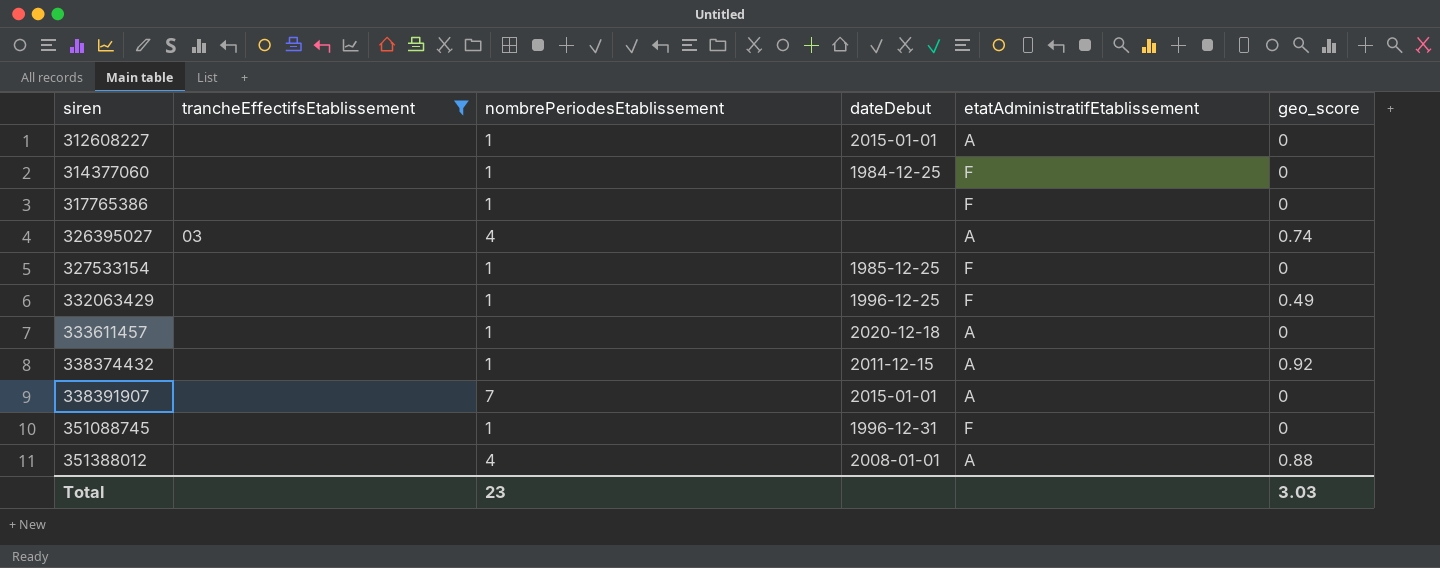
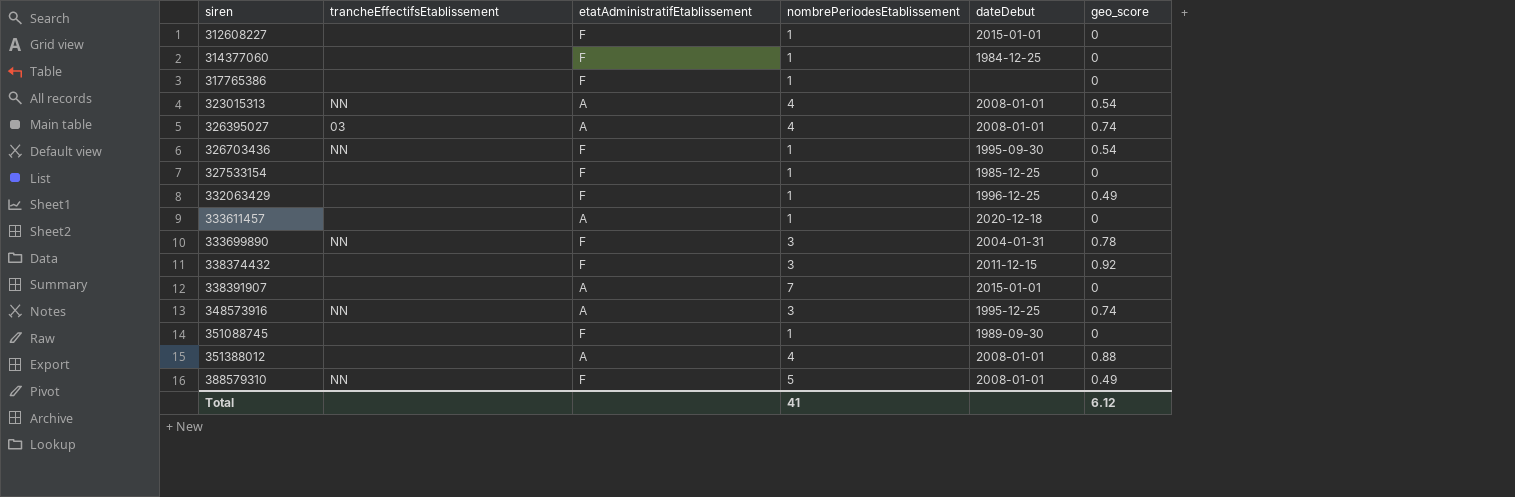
filter: trancheEffectifsEtablissement != NN -> none
column etatAdministratifEtablissement | position: 5 -> 3
312608227 | etatAdministratifEtablissement: A -> F
326395027 | dateDebut: none -> 2008-01-01
338374432 | etatAdministratifEtablissement: A -> F
338374432 | nombrePeriodesEtablissement: 1 -> 3
351088745 | dateDebut: 1996-12-31 -> 1989-09-30
Total | nombrePeriodesEtablissement: 23 -> 41
Total | geo_score: 3.03 -> 6.12

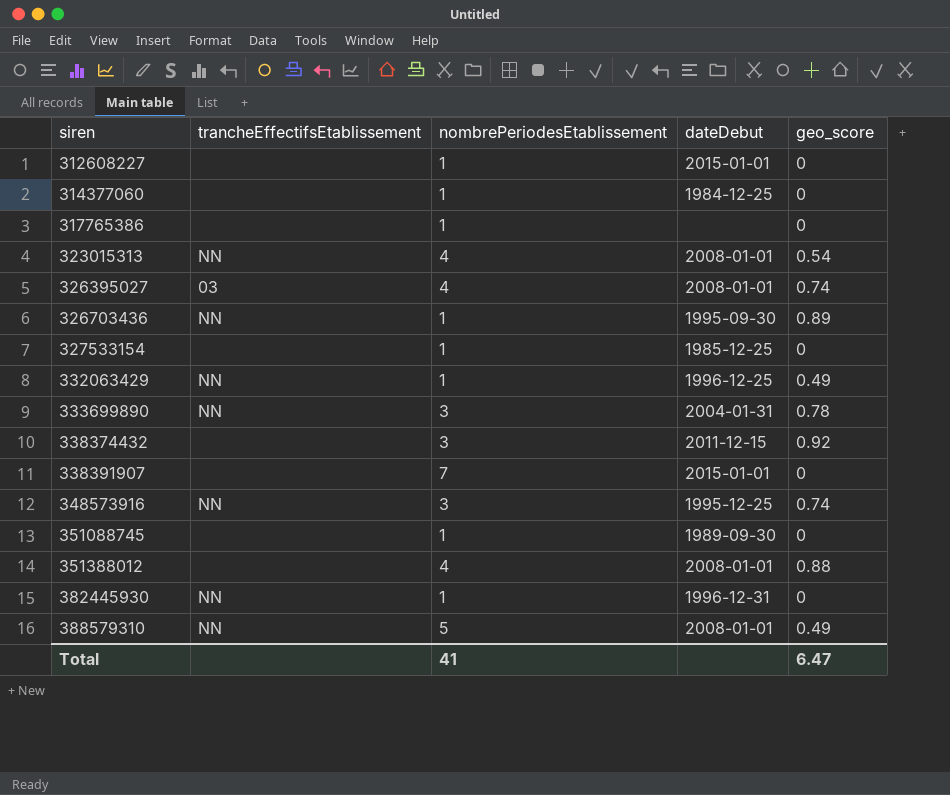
column etatAdministratifEtablissement | position: 3 -> none
row 333611457: none | A | 1 | 2020-12-18 | 0 -> none
326703436 | geo_score: 0.54 -> 0.89
332063429 | trancheEffectifsEtablissement: none -> NN
row 382445930: none -> NN | 1 | 1996-12-31 | 0
Total | geo_score: 6.12 -> 6.47

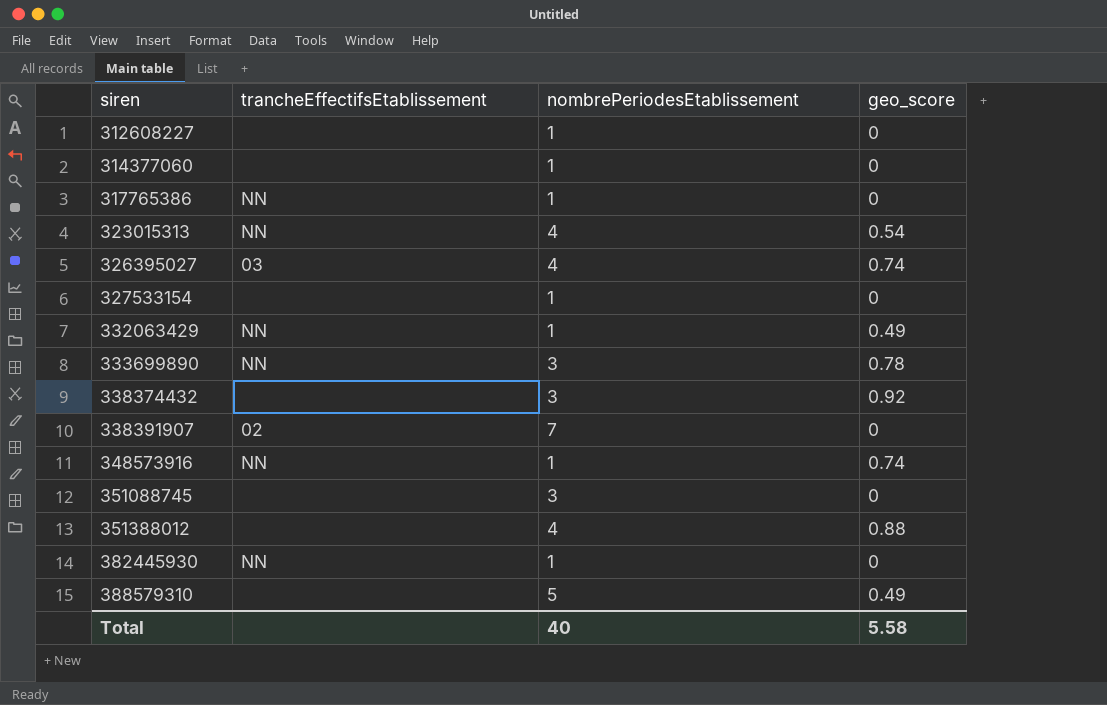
column dateDebut | position: 4 -> none
row 326703436: NN | 1 | 1995-09-30 | 0.89 -> none
317765386 | trancheEffectifsEtablissement: none -> NN
338391907 | trancheEffectifsEtablissement: none -> 02
348573916 | nombrePeriodesEtablissement: 3 -> 1
351088745 | nombrePeriodesEtablissement: 1 -> 3
388579310 | trancheEffectifsEtablissement: NN -> none
Total | nombrePeriodesEtablissement: 41 -> 40
Total | geo_score: 6.47 -> 5.58

